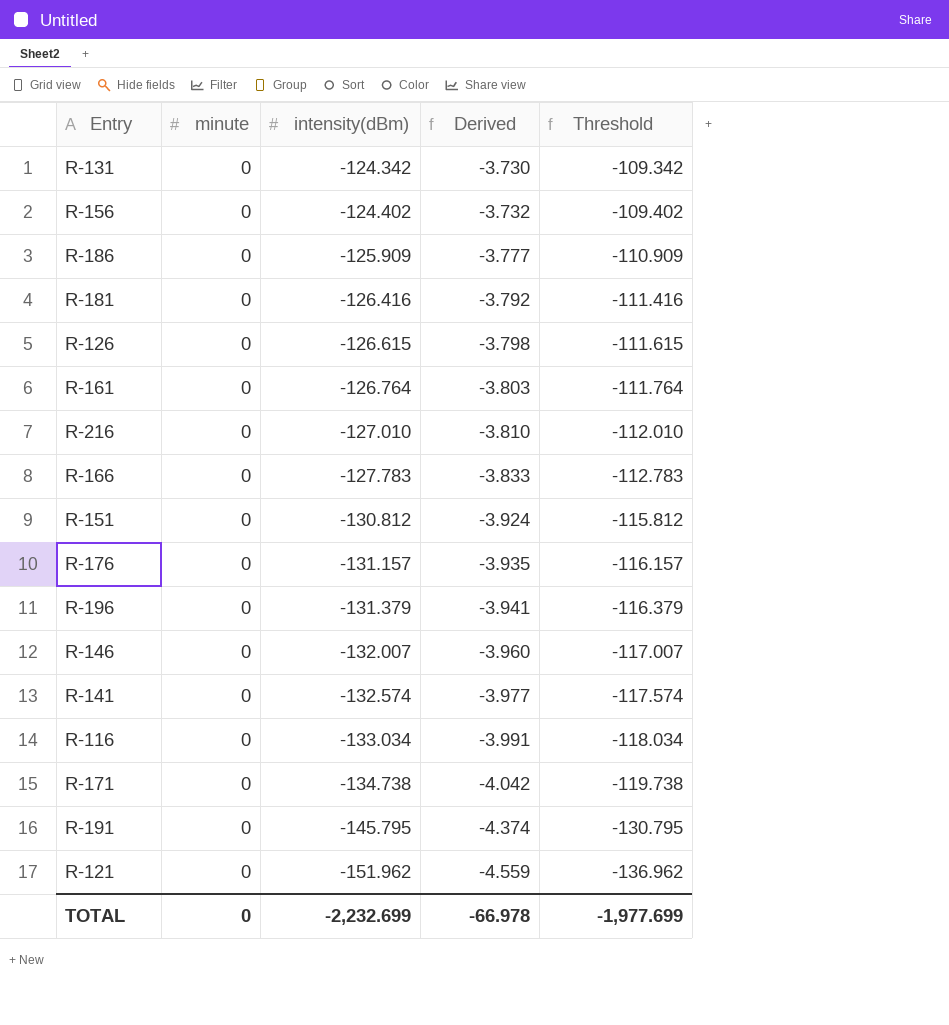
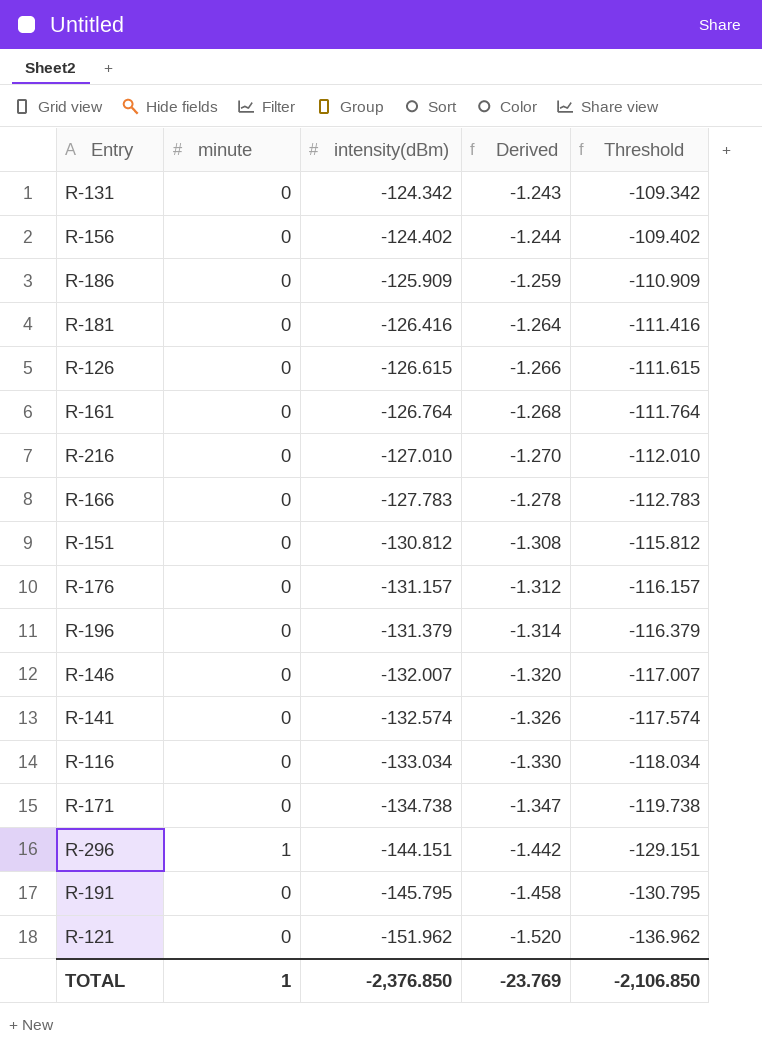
column Derived | formula: [intensity(dBm)] * 0.03 -> [intensity(dBm)] * 0.01
row R-296: none -> 1 | -144.151 | -1.442 | -129.151
TOTAL | minute: 0 -> 1
TOTAL | intensity(dBm): -2,232.699 -> -2,376.850
TOTAL | Derived: -66.978 -> -23.769
TOTAL | Threshold: -1,977.699 -> -2,106.850

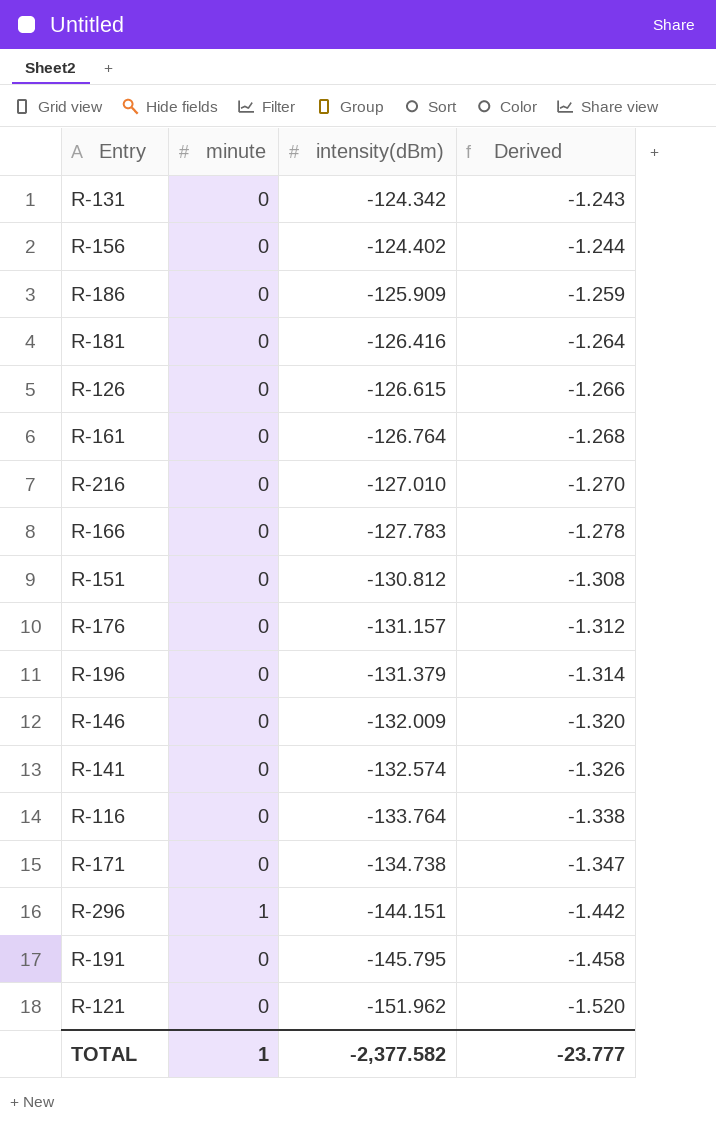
column Threshold | formula: [intensity(dBm)] + 15 -> none
R-146 | intensity(dBm): -132.007 -> -132.009
R-116 | intensity(dBm): -133.034 -> -133.764
R-116 | Derived: -1.330 -> -1.338
TOTAL | intensity(dBm): -2,376.850 -> -2,377.582
TOTAL | Derived: -23.769 -> -23.777

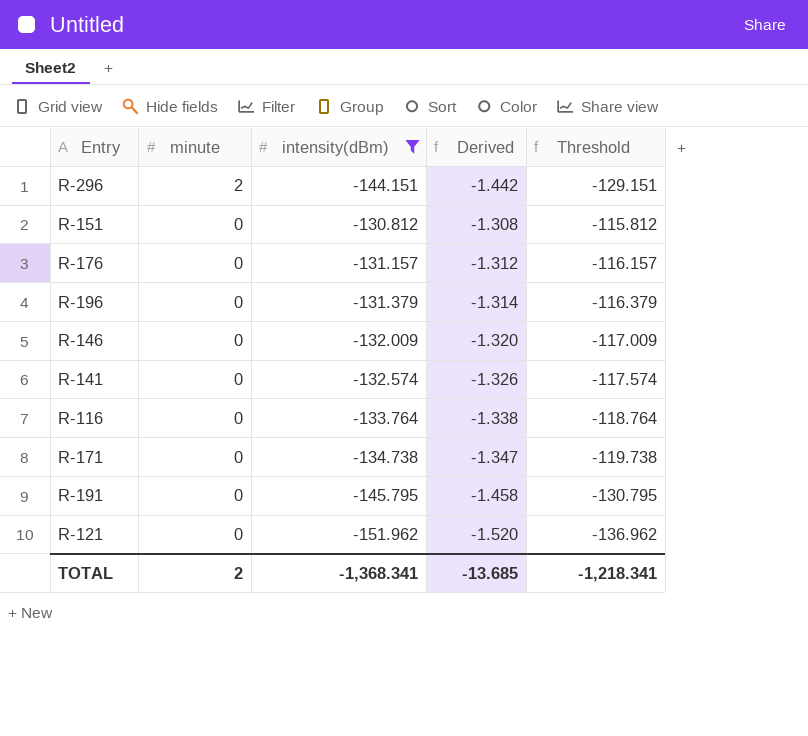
filter: none -> intensity(dBm) <= -130.812
row order: intensity(dBm) descending -> minute descending
column Threshold | formula: none -> [intensity(dBm)] + 15
R-296 | minute: 1 -> 2
TOTAL | minute: 1 -> 2
TOTAL | intensity(dBm): -2,377.582 -> -1,368.341
TOTAL | Derived: -23.777 -> -13.685

